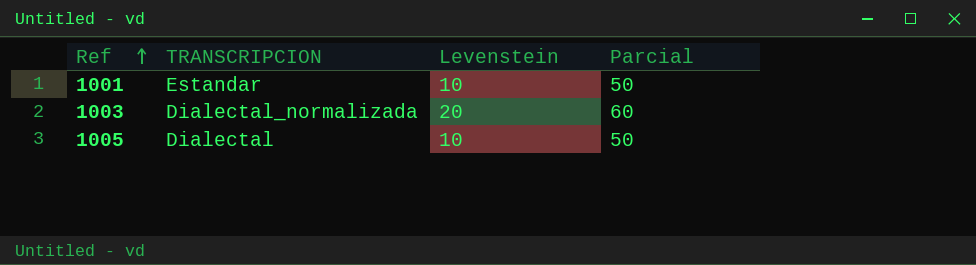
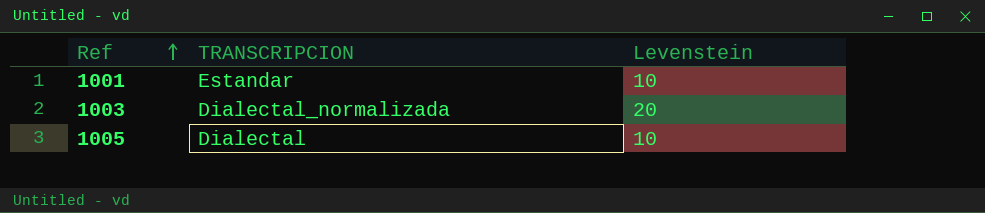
column Parcial | position: 4 -> none

